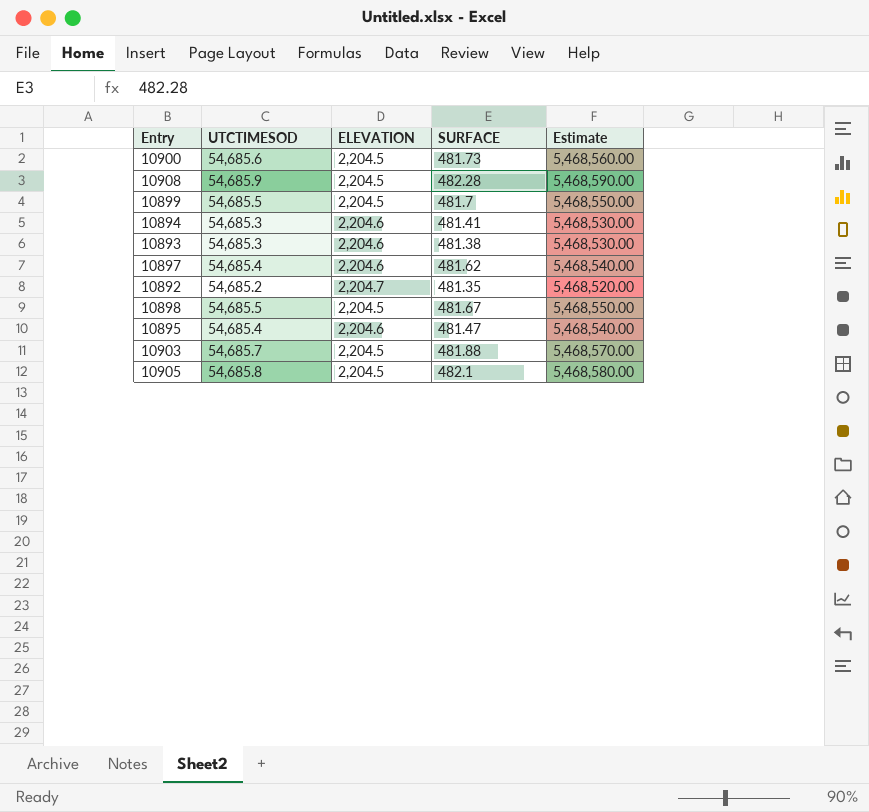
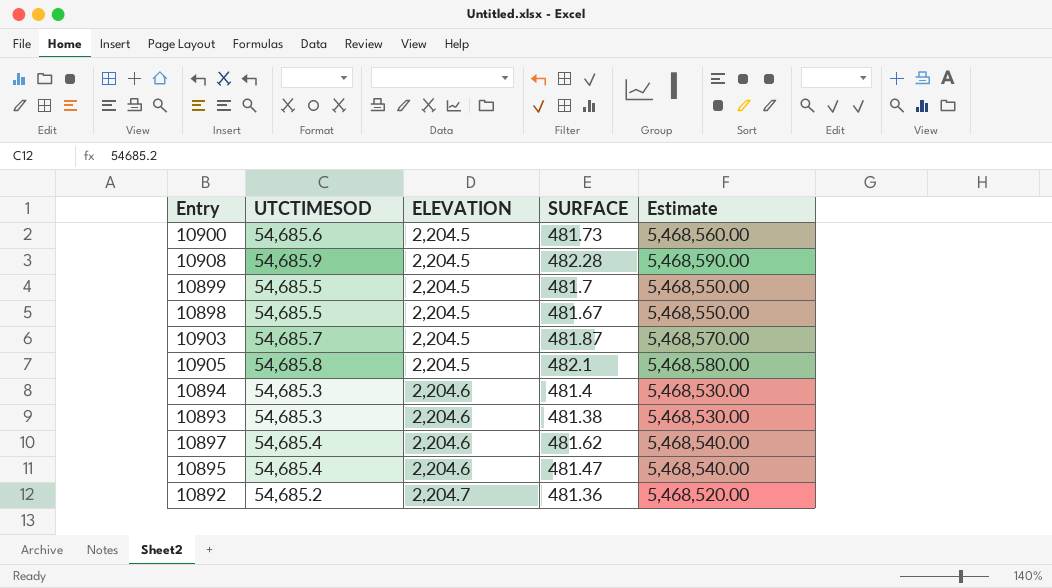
row order: none -> ELEVATION ascending
10903 | SURFACE: 481.88 -> 481.87
10894 | SURFACE: 481.41 -> 481.4
10892 | SURFACE: 481.35 -> 481.36

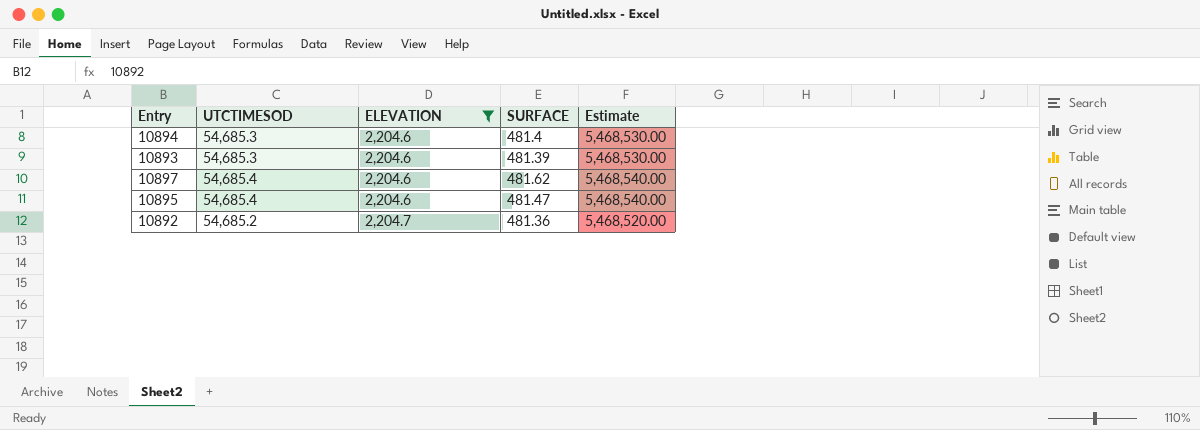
filter: none -> ELEVATION != 2,204.5
10893 | SURFACE: 481.38 -> 481.39

